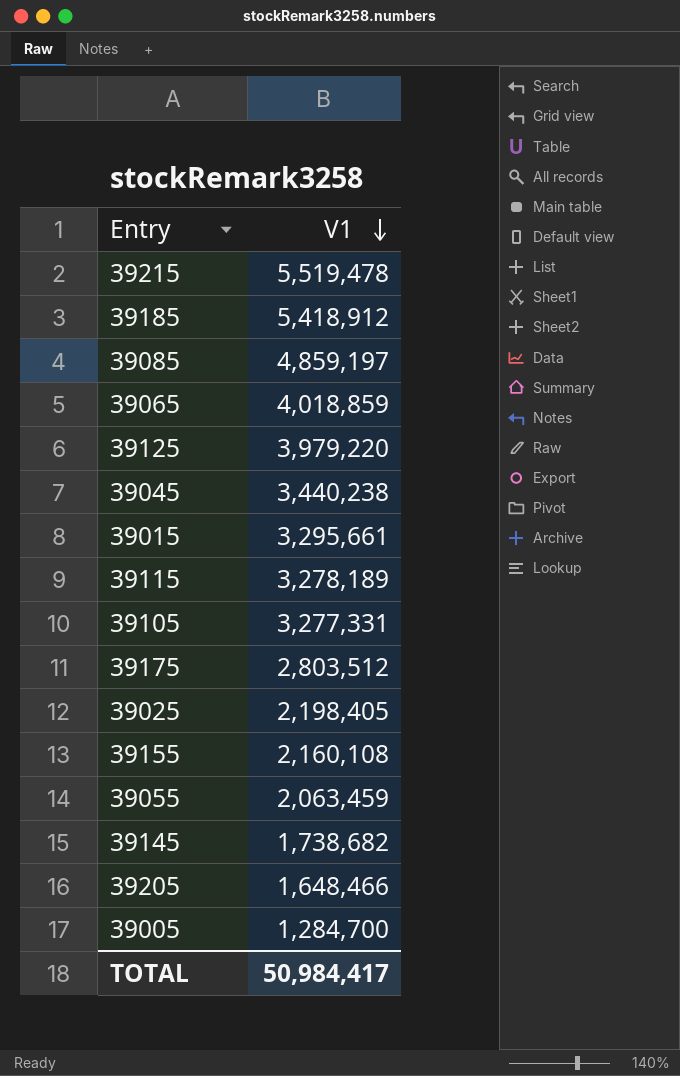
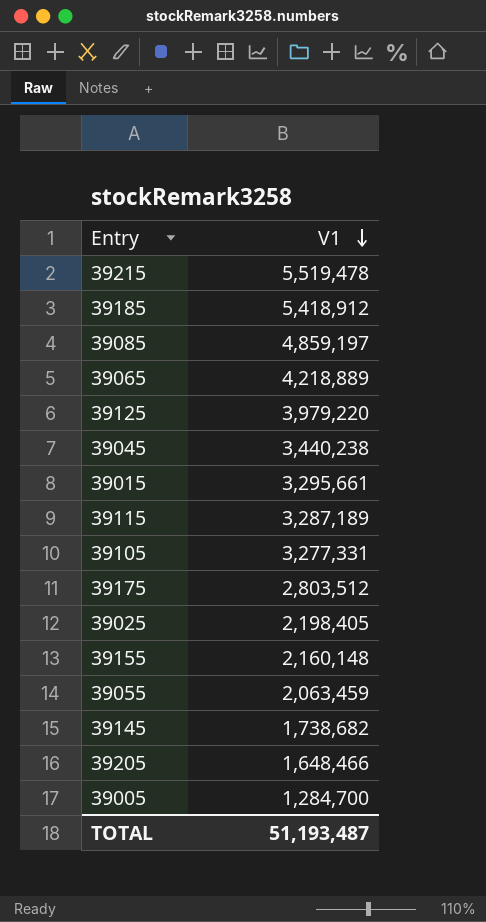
39065 | V1: 4,018,859 -> 4,218,889
39115 | V1: 3,278,189 -> 3,287,189
39155 | V1: 2,160,108 -> 2,160,148
TOTAL | V1: 50,984,417 -> 51,193,487

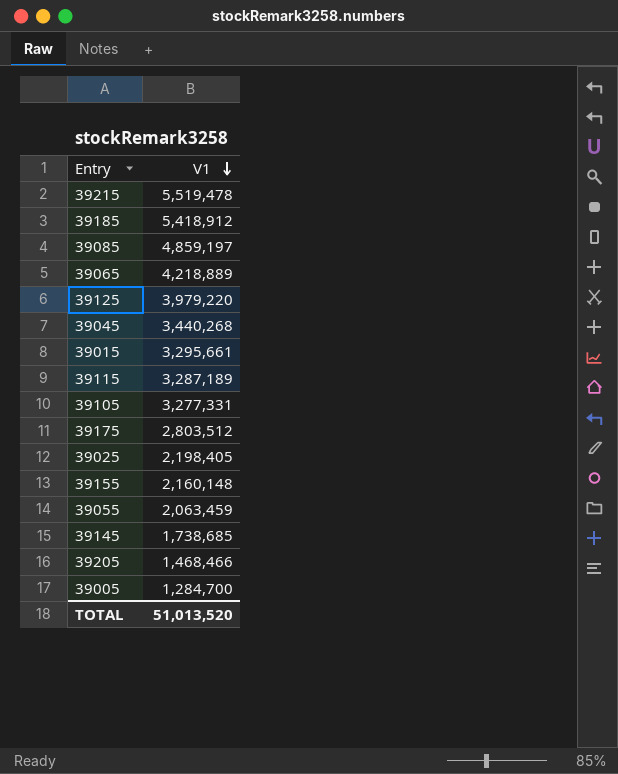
39045 | V1: 3,440,238 -> 3,440,268
39145 | V1: 1,738,682 -> 1,738,685
39205 | V1: 1,648,466 -> 1,468,466
TOTAL | V1: 51,193,487 -> 51,013,520

